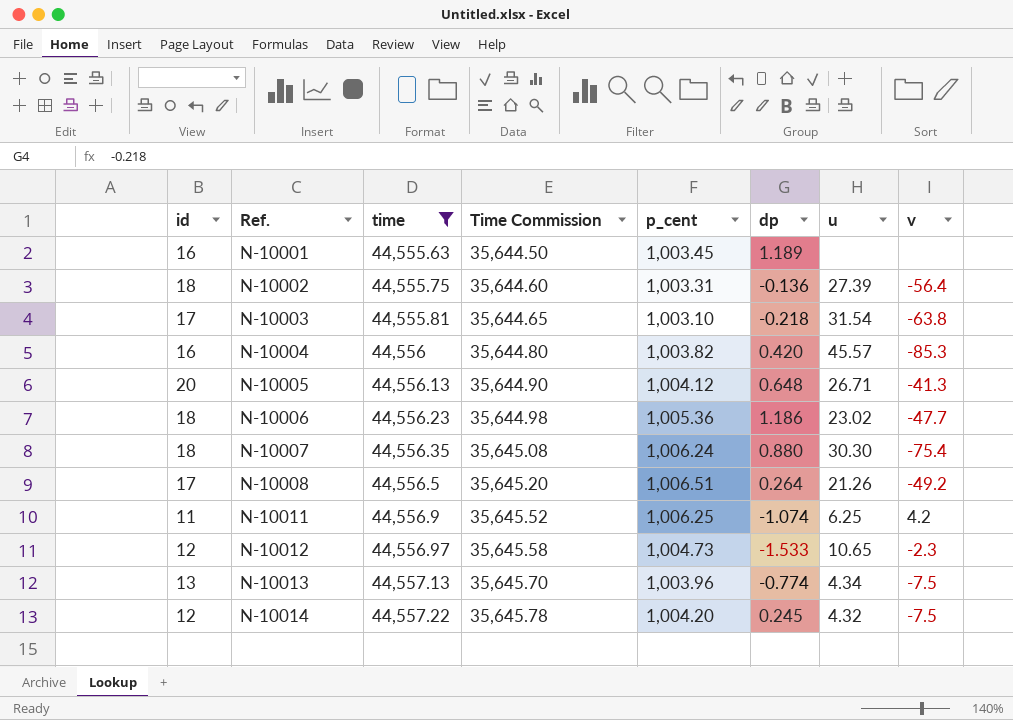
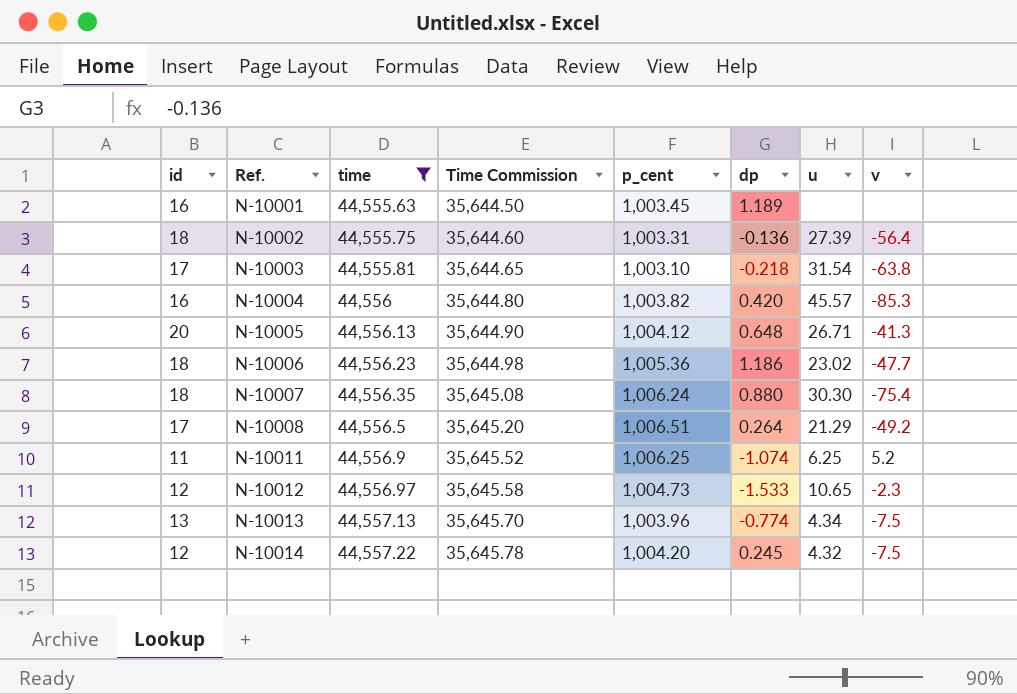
N-10008 | u: 21.26 -> 21.29
N-10011 | v: 4.2 -> 5.2

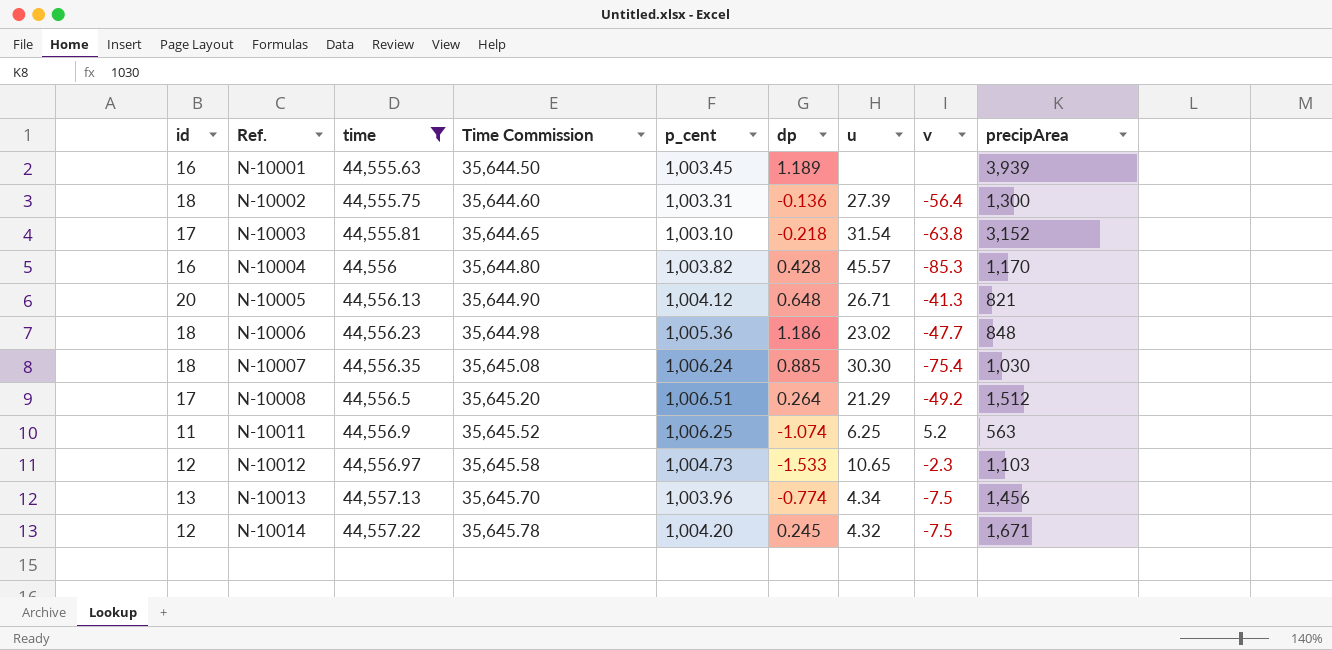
column precipArea | position: none -> 9
N-10004 | dp: 0.420 -> 0.428
N-10007 | dp: 0.880 -> 0.885

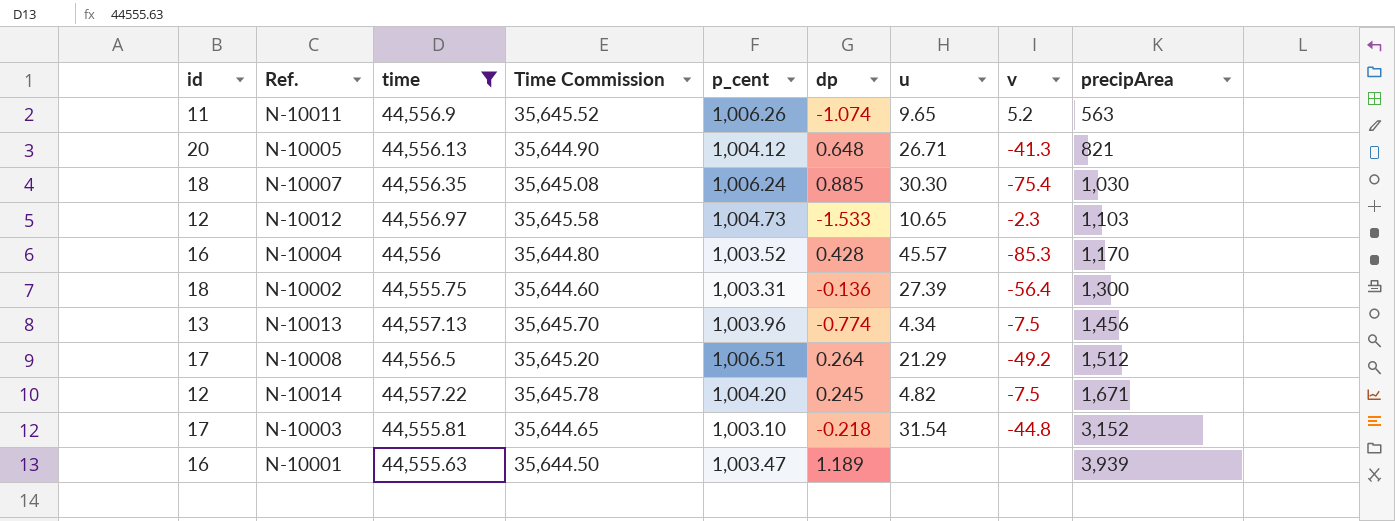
row order: Ref. ascending -> precipArea ascending
row N-10006: 18 | 44,556.23 | 35,644.98 | 1,005.36 | 1.186 | 23.02 | -47.7 | 848 -> none
N-10011 | p_cent: 1,006.25 -> 1,006.26
N-10011 | u: 6.25 -> 9.65
N-10004 | p_cent: 1,003.82 -> 1,003.52
N-10014 | u: 4.32 -> 4.82
N-10003 | v: -63.8 -> -44.8
N-10001 | p_cent: 1,003.45 -> 1,003.47

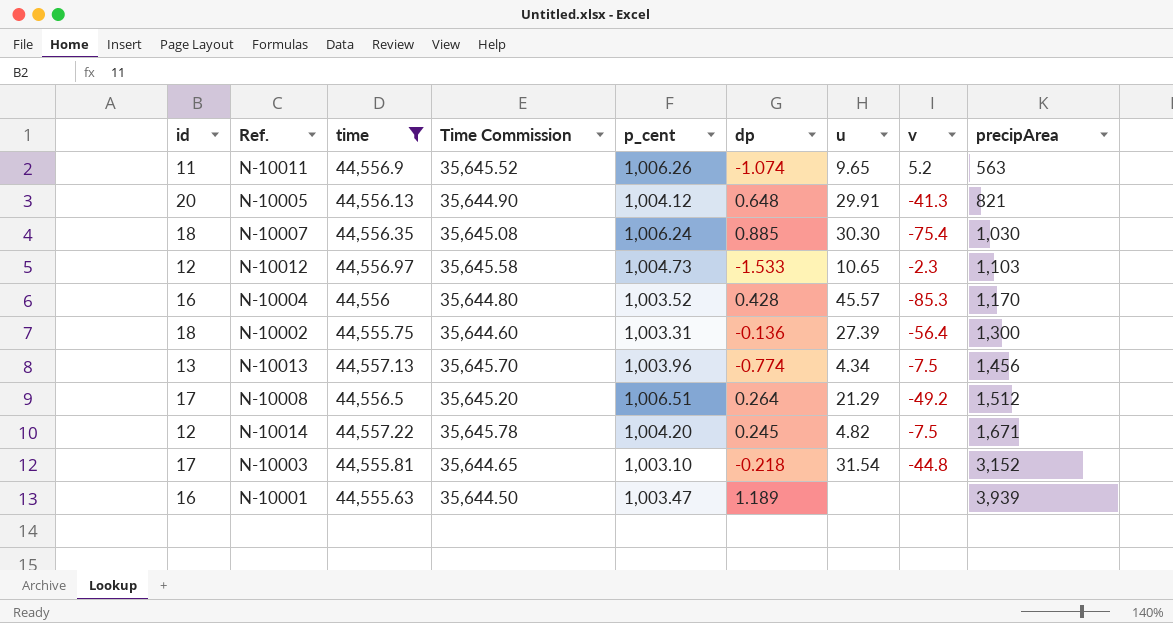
N-10005 | u: 26.71 -> 29.91

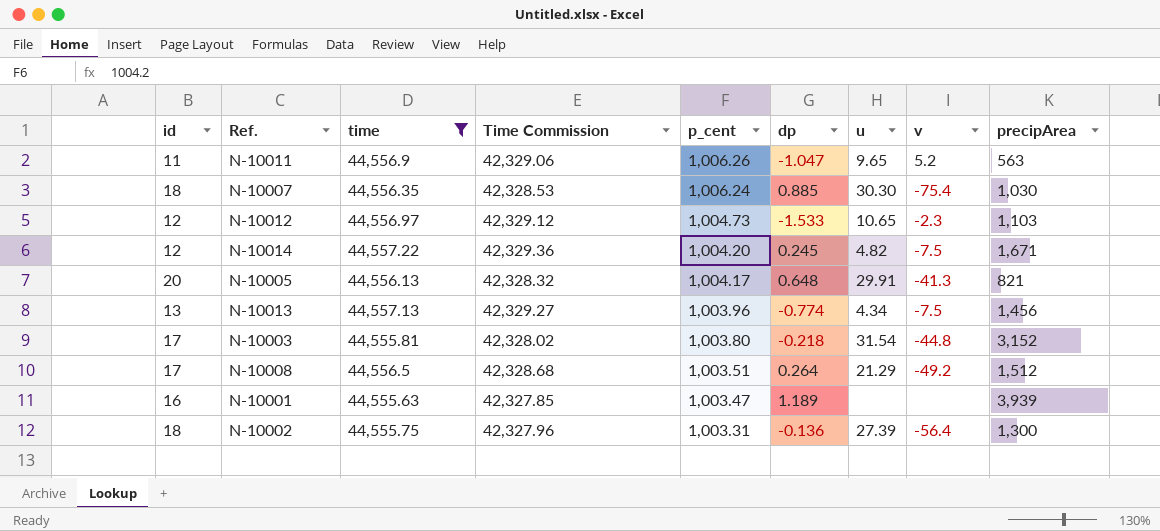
row order: precipArea ascending -> p_cent descending
column Time Commission | formula: [time] * 0.8 -> [time] * 0.95
row N-10004: 16 | 44,556 | 35,644.80 | 1,003.52 | 0.428 | 45.57 | -85.3 | 1,170 -> none
N-10011 | dp: -1.074 -> -1.047
N-10005 | p_cent: 1,004.12 -> 1,004.17
N-10003 | p_cent: 1,003.10 -> 1,003.80
N-10008 | p_cent: 1,006.51 -> 1,003.51

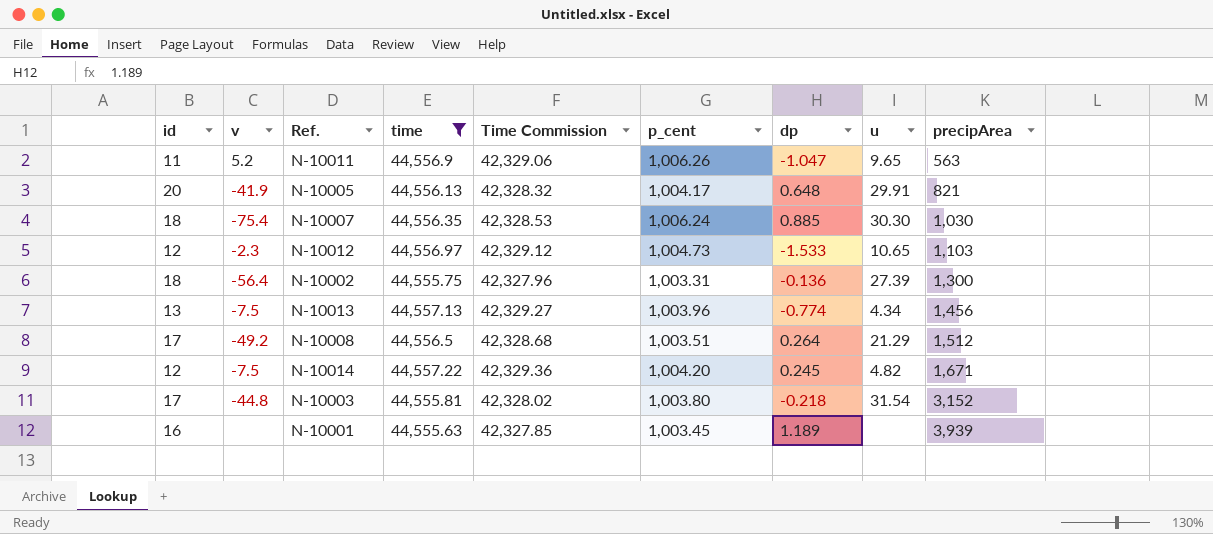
row order: p_cent descending -> precipArea ascending
column v | position: 8 -> 2
N-10005 | v: -41.3 -> -41.9
N-10001 | p_cent: 1,003.47 -> 1,003.45

